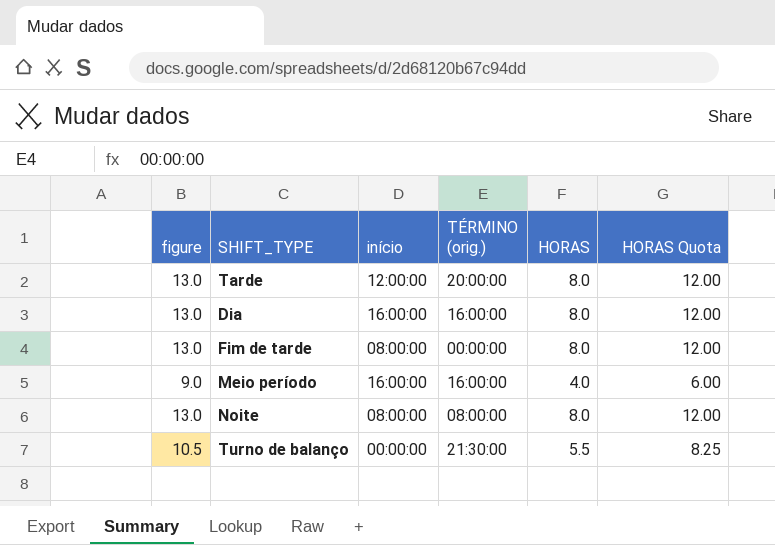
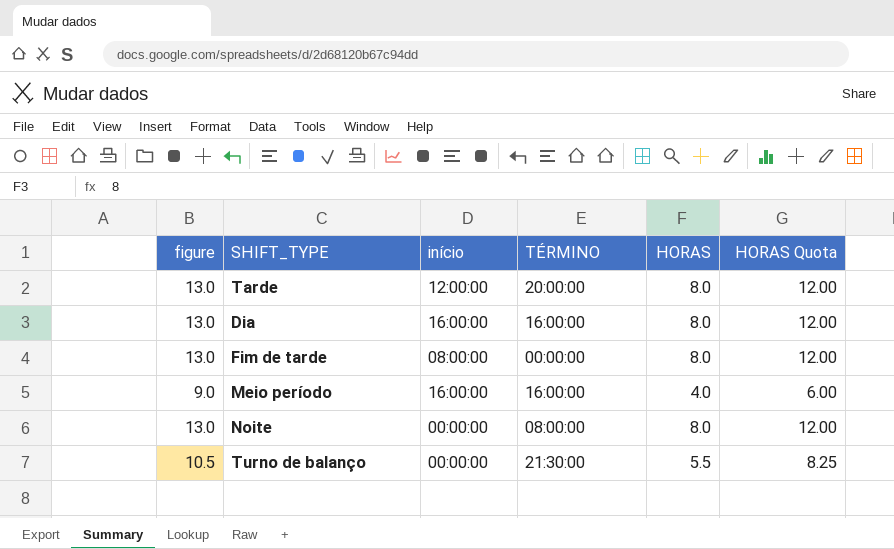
column name: TÉRMINO (orig.) -> TÉRMINO
Noite | início: 08:00:00 -> 00:00:00

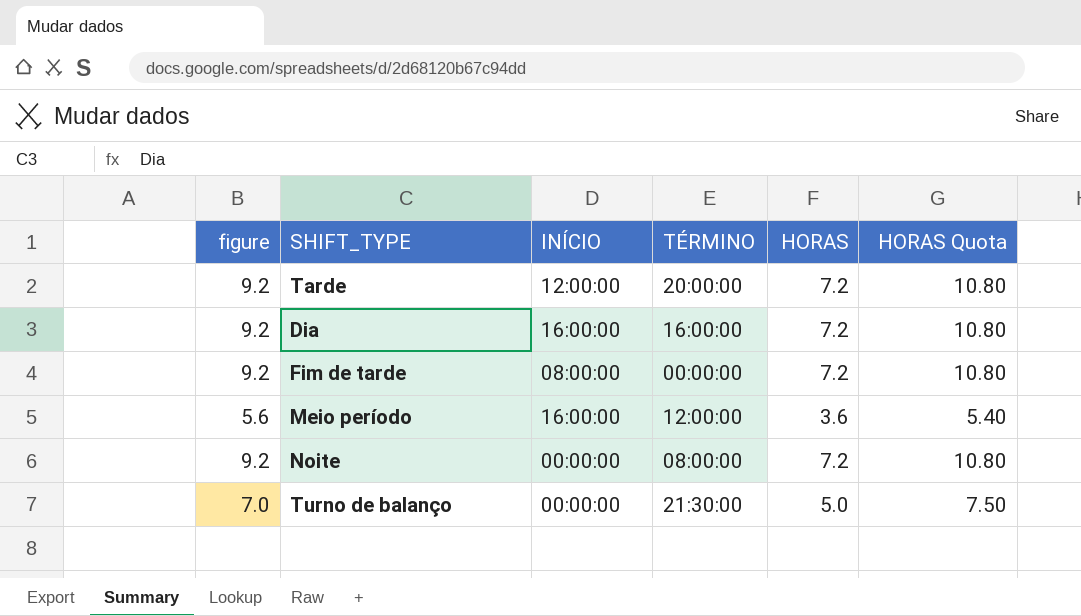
column figure | formula: [HORAS] + 5 -> [HORAS] + 2
column name: início -> INÍCIO
Tarde | HORAS: 8.0 -> 7.2
Tarde | HORAS Quota: 12.00 -> 10.80
Dia | HORAS: 8.0 -> 7.2
Dia | HORAS Quota: 12.00 -> 10.80
Fim de tarde | HORAS: 8.0 -> 7.2
Fim de tarde | HORAS Quota: 12.00 -> 10.80
Meio período | TÉRMINO: 16:00:00 -> 12:00:00
Meio período | HORAS: 4.0 -> 3.6
Meio período | HORAS Quota: 6.00 -> 5.40
Noite | HORAS: 8.0 -> 7.2
Noite | HORAS Quota: 12.00 -> 10.80
Turno de balanço | HORAS: 5.5 -> 5.0
Turno de balanço | HORAS Quota: 8.25 -> 7.50

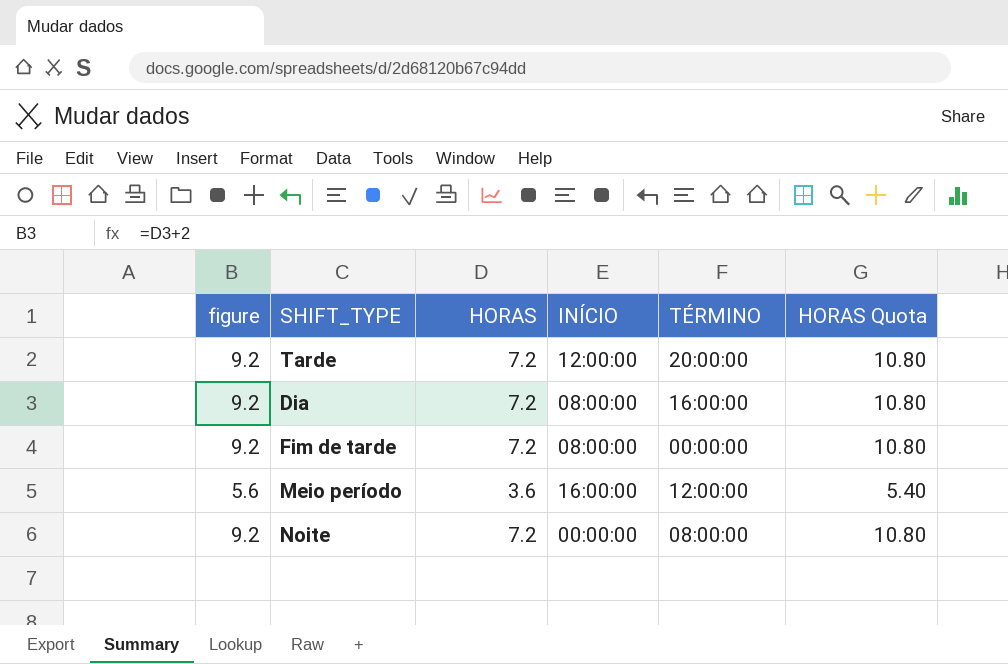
column HORAS | position: 5 -> 3
row Turno de balanço: 7.0 | 00:00:00 | 21:30:00 | 5.0 | 7.50 -> none
Dia | INÍCIO: 16:00:00 -> 08:00:00

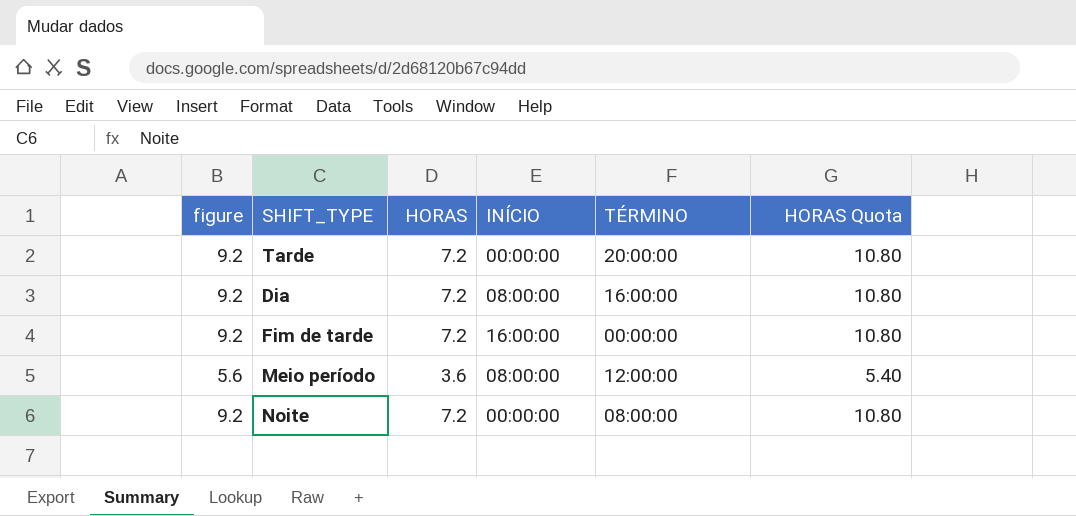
Tarde | INÍCIO: 12:00:00 -> 00:00:00
Fim de tarde | INÍCIO: 08:00:00 -> 16:00:00
Meio período | INÍCIO: 16:00:00 -> 08:00:00

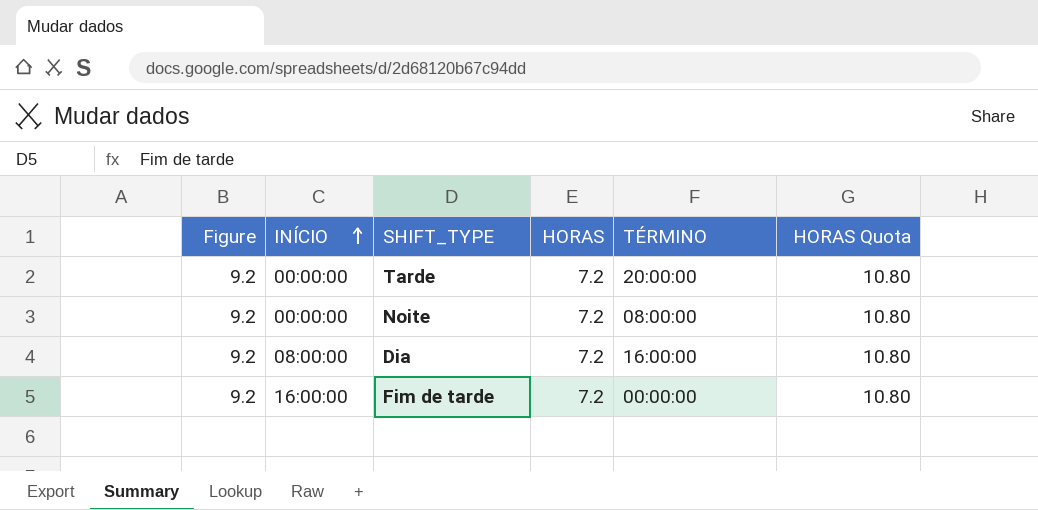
row order: none -> INÍCIO ascending
column name: figure -> Figure
column INÍCIO | position: 4 -> 2
row Meio período: 5.6 | 3.6 | 08:00:00 | 12:00:00 | 5.40 -> none

